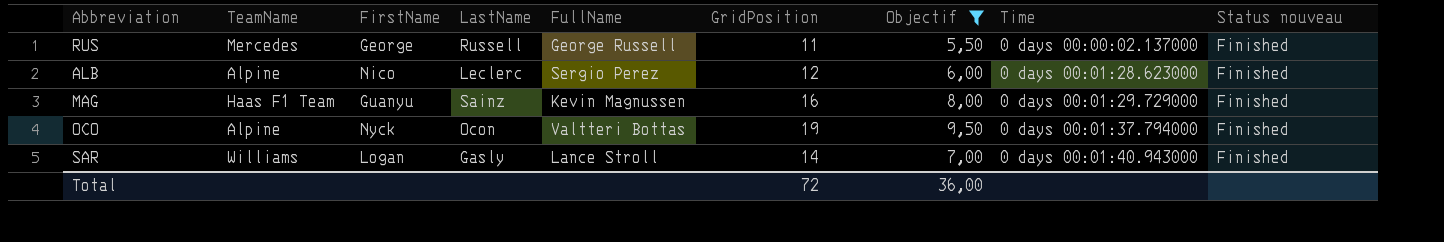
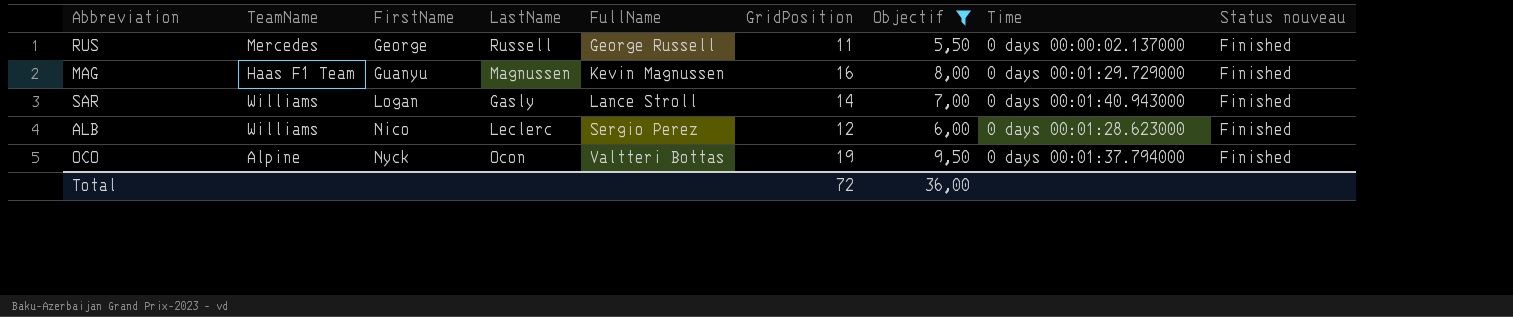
row order: Time ascending -> FirstName ascending
MAG | LastName: Sainz -> Magnussen
ALB | TeamName: Alpine -> Williams

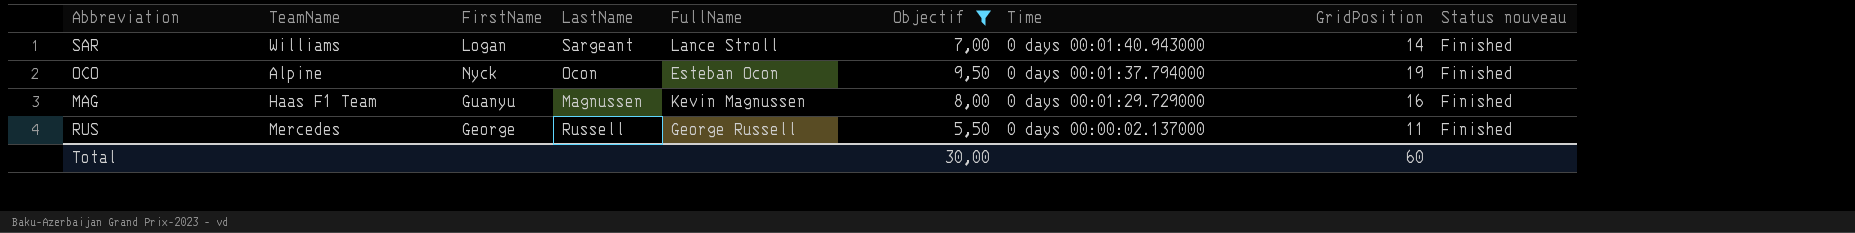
row order: FirstName ascending -> Time descending
column GridPosition | position: 6 -> 8
row ALB: Williams | Nico | Leclerc | Sergio Perez | 12 | 6,00 | 0 days 00:01:28.623000 | Finished -> none
SAR | LastName: Gasly -> Sargeant
OCO | FullName: Valtteri Bottas -> Esteban Ocon
Total | Objectif: 36,00 -> 30,00
Total | GridPosition: 72 -> 60

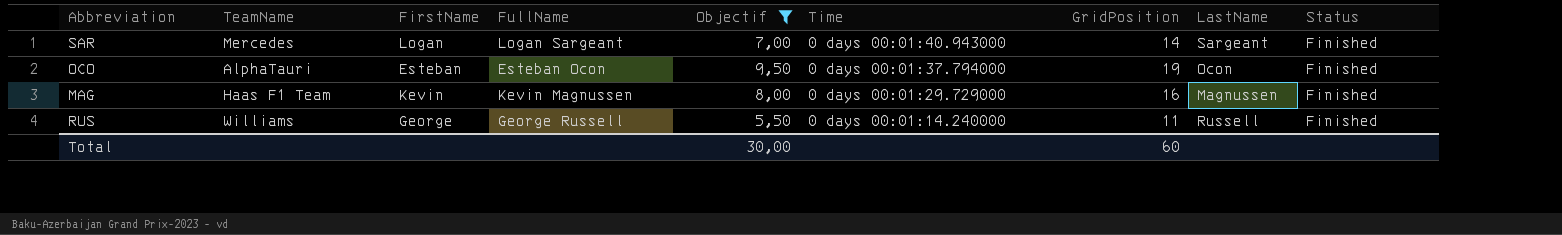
column LastName | position: 4 -> 8
column name: Status nouveau -> Status
SAR | TeamName: Williams -> Mercedes
SAR | FullName: Lance Stroll -> Logan Sargeant
OCO | TeamName: Alpine -> AlphaTauri
OCO | FirstName: Nyck -> Esteban
MAG | FirstName: Guanyu -> Kevin
RUS | TeamName: Mercedes -> Williams
RUS | Time: 0 days 00:00:02.137000 -> 0 days 00:01:14.240000

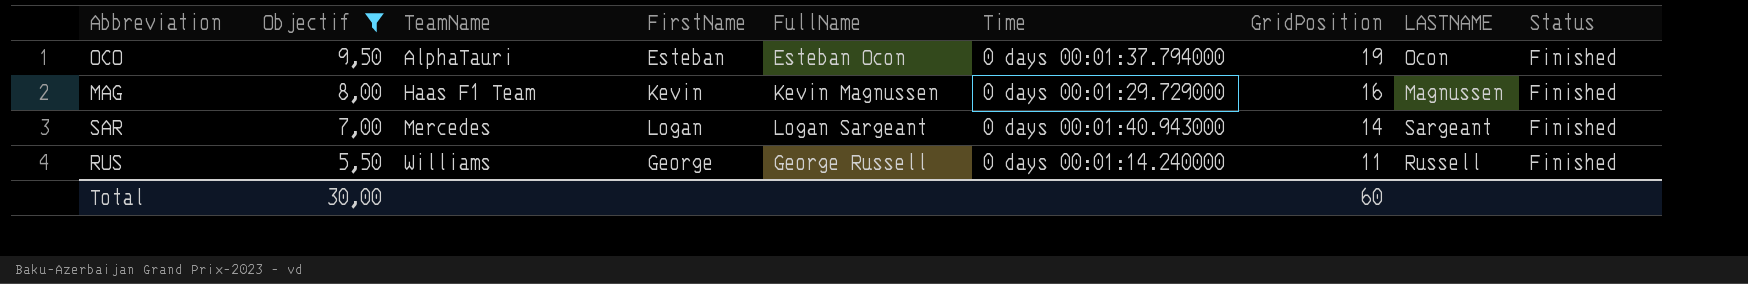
row order: Time descending -> Objectif descending
column Objectif | position: 5 -> 2
column name: LastName -> LASTNAME

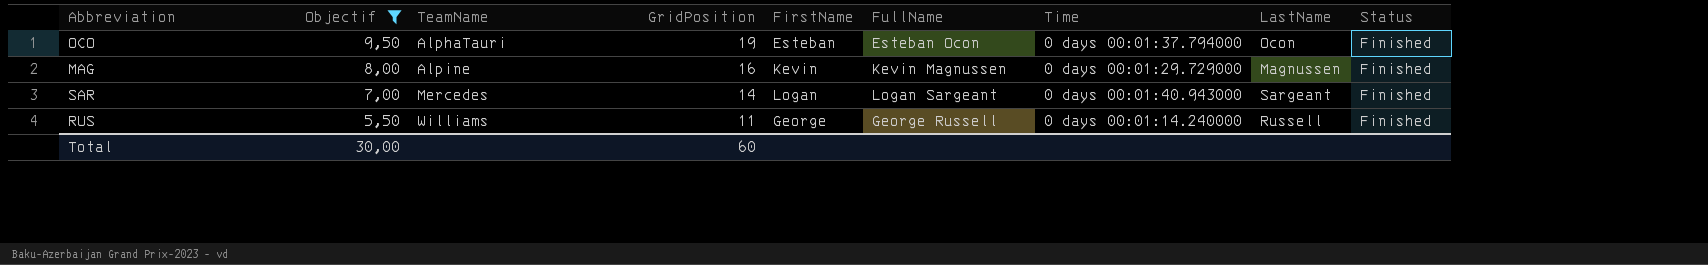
column GridPosition | position: 7 -> 4
column name: LASTNAME -> LastName
MAG | TeamName: Haas F1 Team -> Alpine

